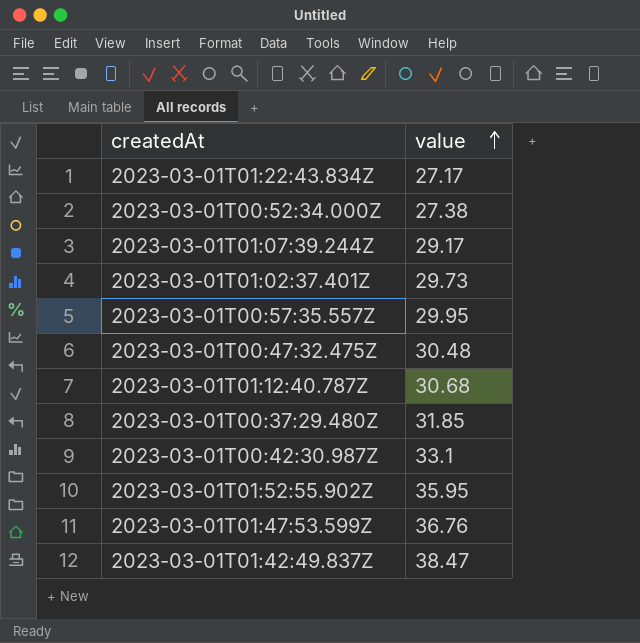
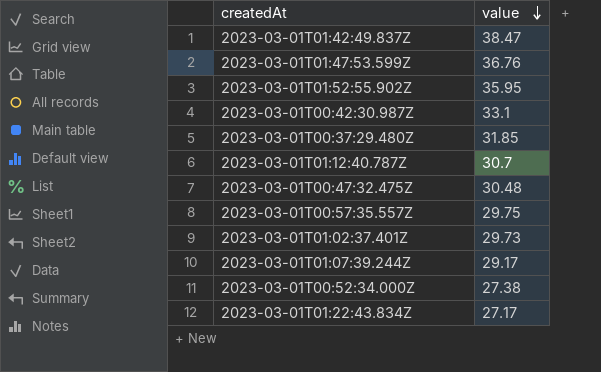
row order: value ascending -> value descending
2023-03-01T01:12:40.787Z | value: 30.68 -> 30.7
2023-03-01T00:57:35.557Z | value: 29.95 -> 29.75

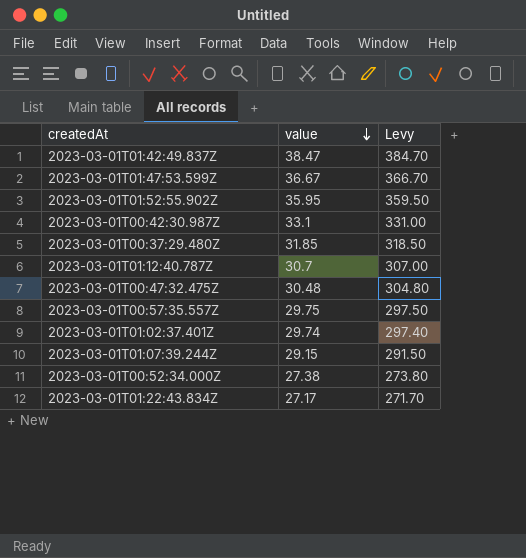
column Levy | formula: none -> [value] * 10
2023-03-01T01:47:53.599Z | value: 36.76 -> 36.67
2023-03-01T01:02:37.401Z | value: 29.73 -> 29.74
2023-03-01T01:07:39.244Z | value: 29.17 -> 29.15

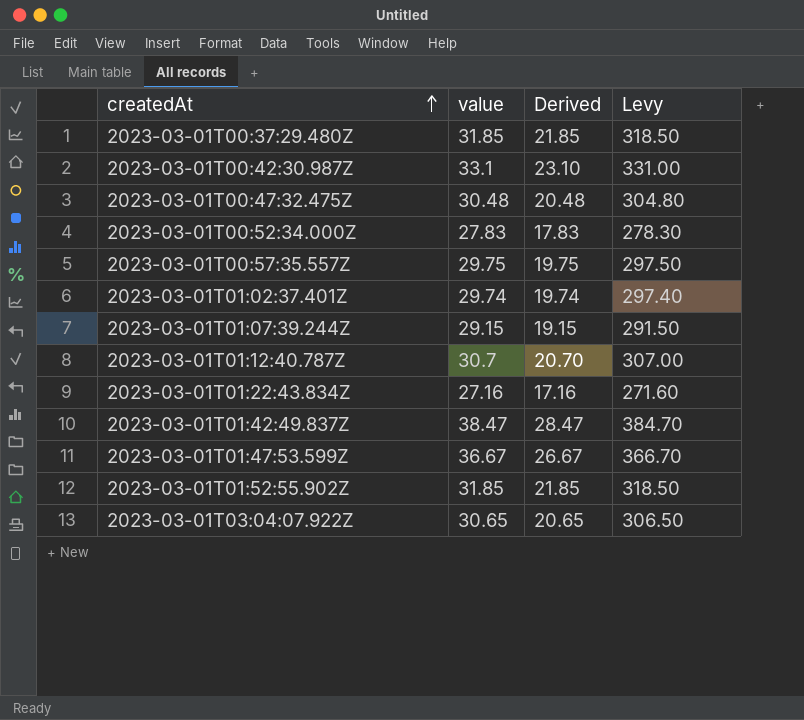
row order: value descending -> createdAt ascending
column Derived | formula: none -> [value] - 10
2023-03-01T00:52:34.000Z | value: 27.38 -> 27.83
2023-03-01T00:52:34.000Z | Levy: 273.80 -> 278.30
2023-03-01T01:22:43.834Z | value: 27.17 -> 27.16
2023-03-01T01:22:43.834Z | Levy: 271.70 -> 271.60
2023-03-01T01:52:55.902Z | value: 35.95 -> 31.85
2023-03-01T01:52:55.902Z | Levy: 359.50 -> 318.50
row 2023-03-01T03:04:07.922Z: none -> 30.65 | 20.65 | 306.50

